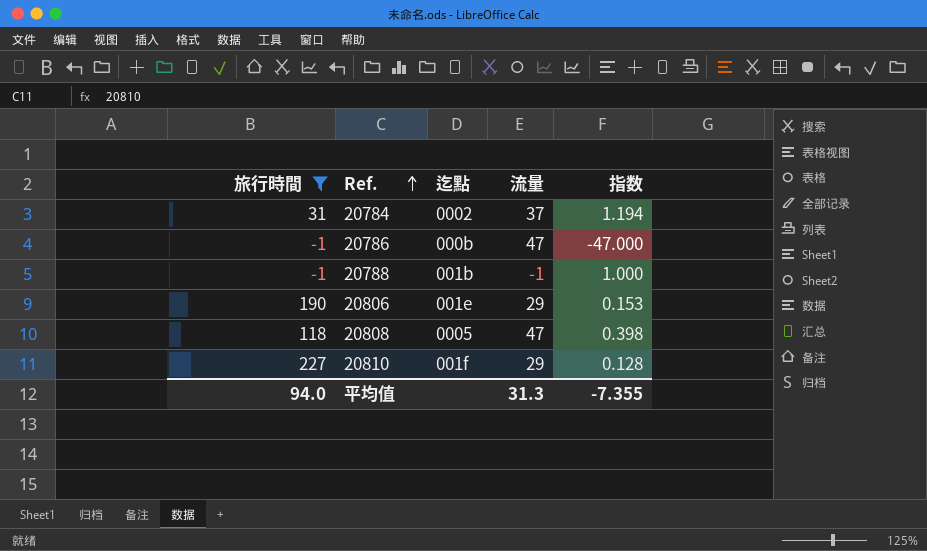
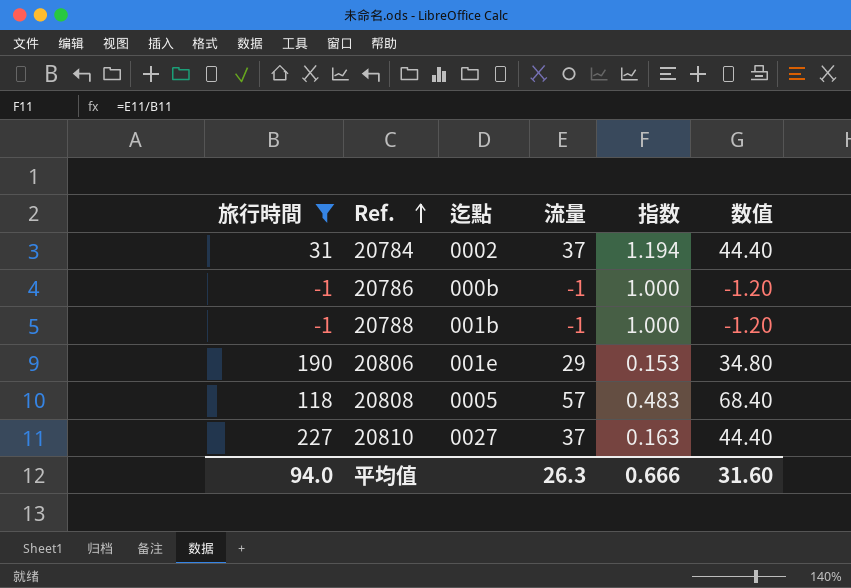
column 数值 | formula: none -> [流量] * 1.2
20786 | 流量: 47 -> -1
20786 | 指数: -47.000 -> 1.000
20808 | 流量: 47 -> 57
20808 | 指数: 0.398 -> 0.483
20810 | 迄點: 001f -> 0027
20810 | 流量: 29 -> 37
20810 | 指数: 0.128 -> 0.163
平均值 | 流量: 31.3 -> 26.3
平均值 | 指数: -7.355 -> 0.666

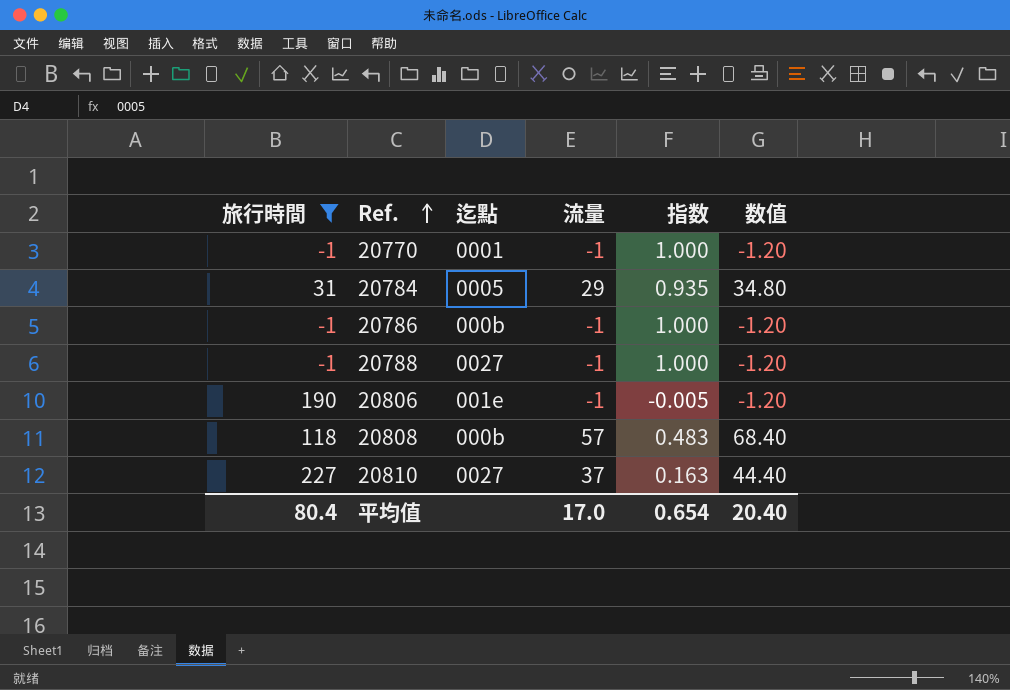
row 20770: none -> -1 | 0001 | -1 | 1.000 | -1.20
20784 | 迄點: 0002 -> 0005
20784 | 流量: 37 -> 29
20784 | 指数: 1.194 -> 0.935
20784 | 数值: 44.40 -> 34.80
20788 | 迄點: 001b -> 0027
20806 | 流量: 29 -> -1
20806 | 指数: 0.153 -> -0.005
20806 | 数值: 34.80 -> -1.20
20808 | 迄點: 0005 -> 000b
平均值 | 旅行時間: 94.0 -> 80.4
平均值 | 流量: 26.3 -> 17.0
平均值 | 指数: 0.666 -> 0.654
平均值 | 数值: 31.60 -> 20.40

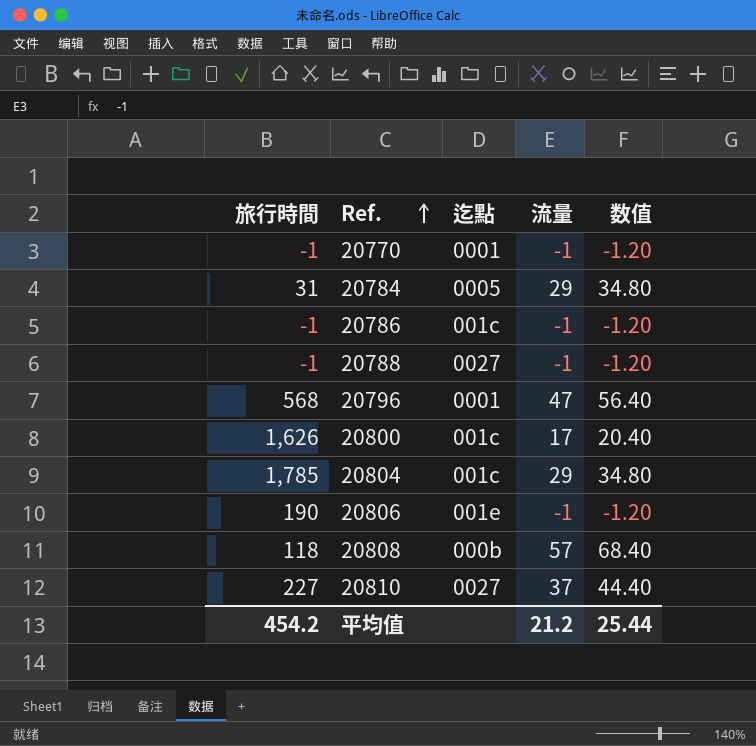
filter: 旅行時間 <= 227 -> none
column 指数 | formula: [流量] / [旅行時間] -> none
20786 | 迄點: 000b -> 001c
平均值 | 旅行時間: 80.4 -> 454.2
平均值 | 流量: 17.0 -> 21.2
平均值 | 数值: 20.40 -> 25.44

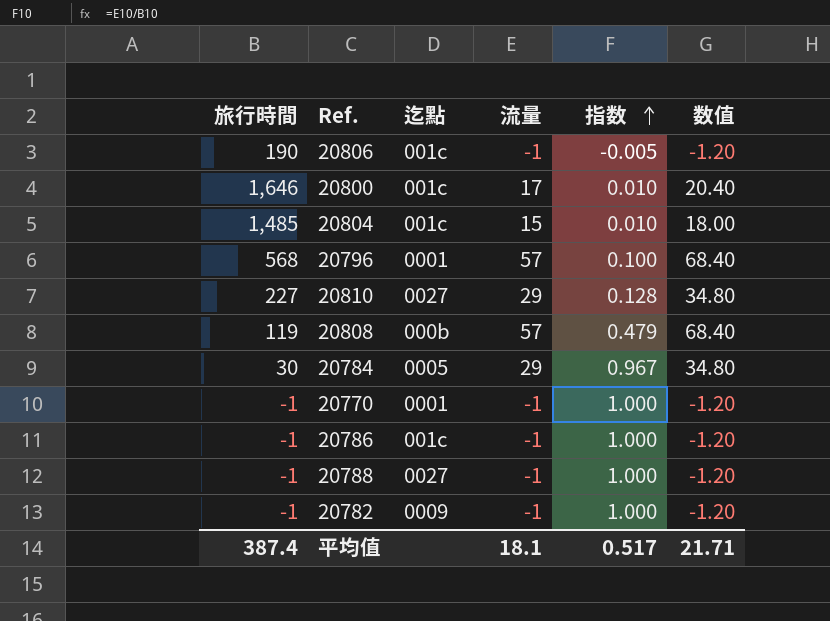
row order: Ref. ascending -> 指数 ascending
column 指数 | formula: none -> [流量] / [旅行時間]
20806 | 迄點: 001e -> 001c
20800 | 旅行時間: 1,626 -> 1,646
20804 | 旅行時間: 1,785 -> 1,485
20804 | 流量: 29 -> 15
20804 | 数值: 34.80 -> 18.00
20796 | 流量: 47 -> 57
20796 | 数值: 56.40 -> 68.40
20810 | 流量: 37 -> 29
20810 | 数值: 44.40 -> 34.80
20808 | 旅行時間: 118 -> 119
20784 | 旅行時間: 31 -> 30
row 20782: none -> -1 | 0009 | -1 | 1.000 | -1.20
平均值 | 旅行時間: 454.2 -> 387.4
平均值 | 流量: 21.2 -> 18.1
平均值 | 数值: 25.44 -> 21.71

